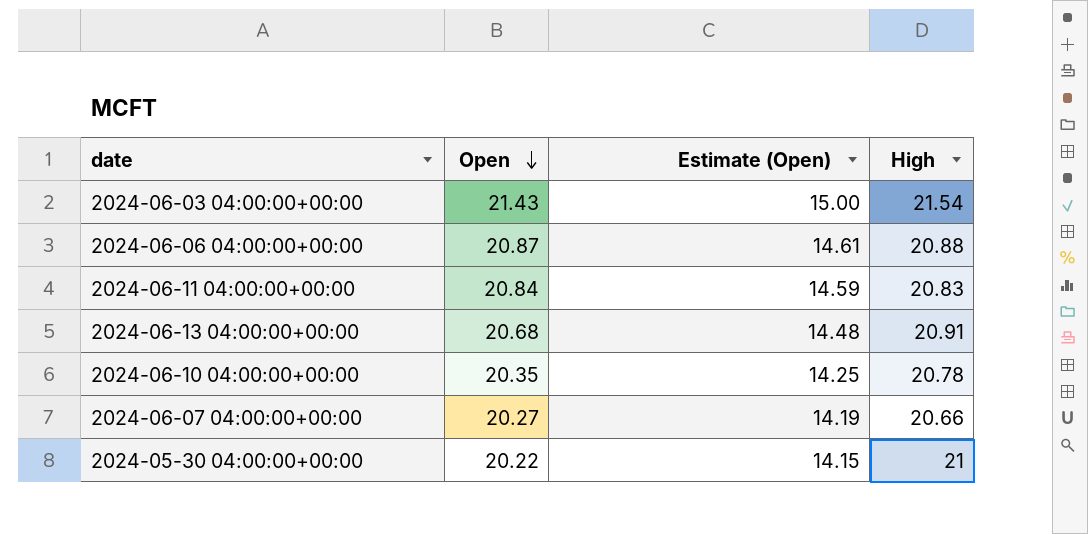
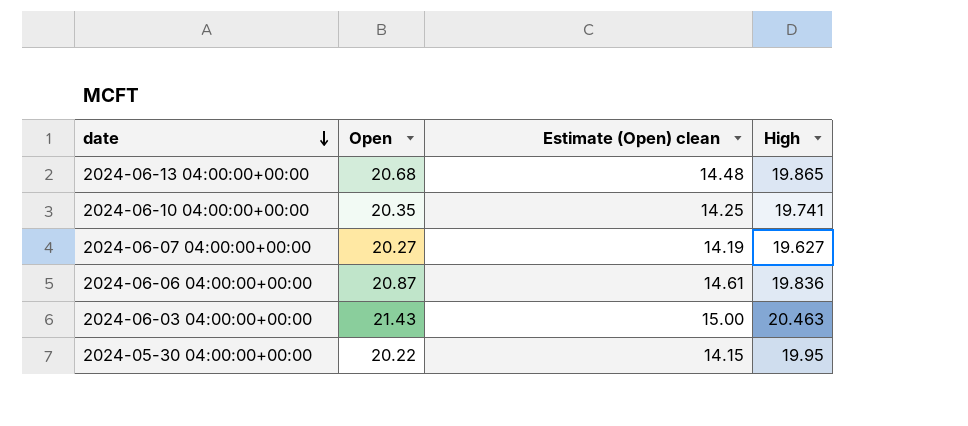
row order: Open descending -> date descending
column name: Estimate (Open) -> Estimate (Open) clean
row 2024-06-11 04:00:00+00:00: 20.84 | 14.59 | 20.83 -> none
2024-06-13 04:00:00+00:00 | High: 20.91 -> 19.865
2024-06-10 04:00:00+00:00 | High: 20.78 -> 19.741
2024-06-07 04:00:00+00:00 | High: 20.66 -> 19.627
2024-06-06 04:00:00+00:00 | High: 20.88 -> 19.836
2024-06-03 04:00:00+00:00 | High: 21.54 -> 20.463
2024-05-30 04:00:00+00:00 | High: 21 -> 19.95

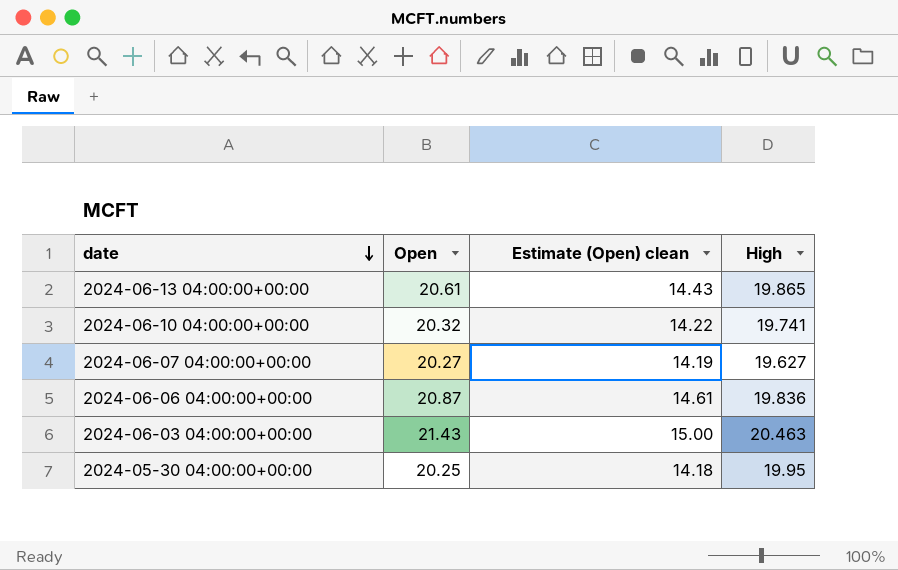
2024-06-13 04:00:00+00:00 | Open: 20.68 -> 20.61
2024-06-13 04:00:00+00:00 | Estimate (Open) clean: 14.48 -> 14.43
2024-06-10 04:00:00+00:00 | Open: 20.35 -> 20.32
2024-06-10 04:00:00+00:00 | Estimate (Open) clean: 14.25 -> 14.22
2024-05-30 04:00:00+00:00 | Open: 20.22 -> 20.25
2024-05-30 04:00:00+00:00 | Estimate (Open) clean: 14.15 -> 14.18

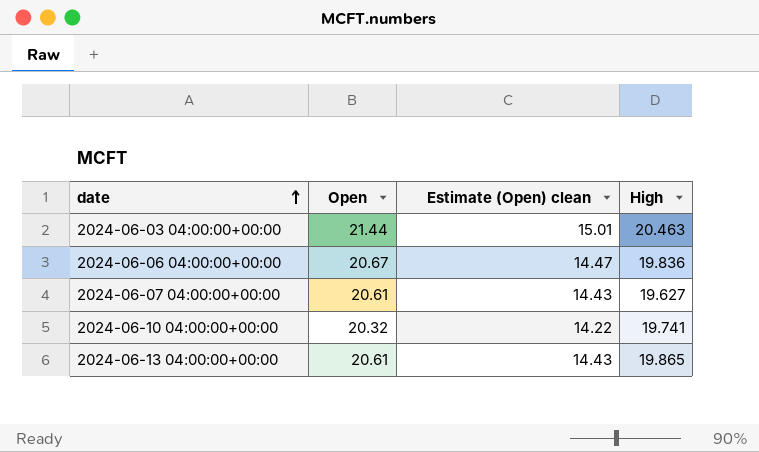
row order: date descending -> date ascending
row 2024-05-30 04:00:00+00:00: 20.25 | 14.18 | 19.95 -> none
2024-06-03 04:00:00+00:00 | Open: 21.43 -> 21.44
2024-06-03 04:00:00+00:00 | Estimate (Open) clean: 15.00 -> 15.01
2024-06-06 04:00:00+00:00 | Open: 20.87 -> 20.67
2024-06-06 04:00:00+00:00 | Estimate (Open) clean: 14.61 -> 14.47
2024-06-07 04:00:00+00:00 | Open: 20.27 -> 20.61
2024-06-07 04:00:00+00:00 | Estimate (Open) clean: 14.19 -> 14.43

